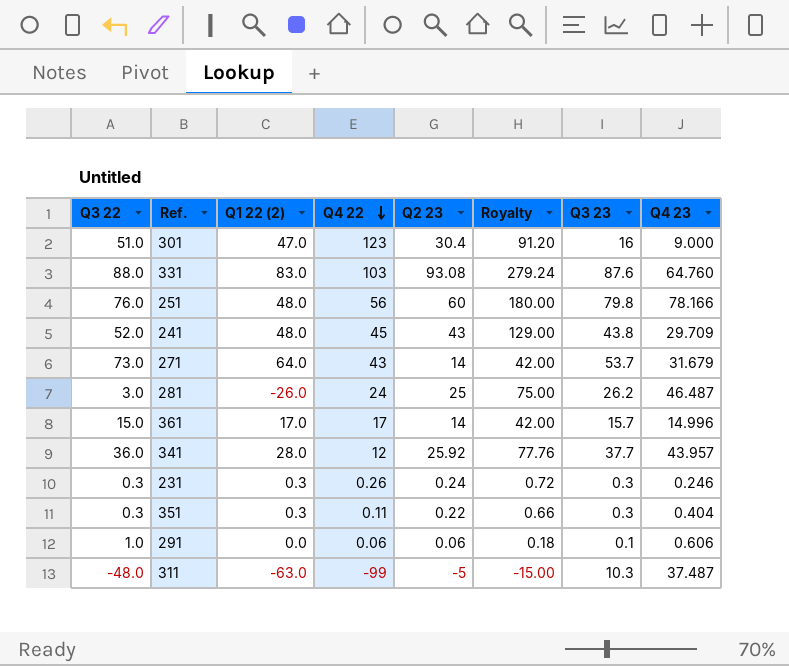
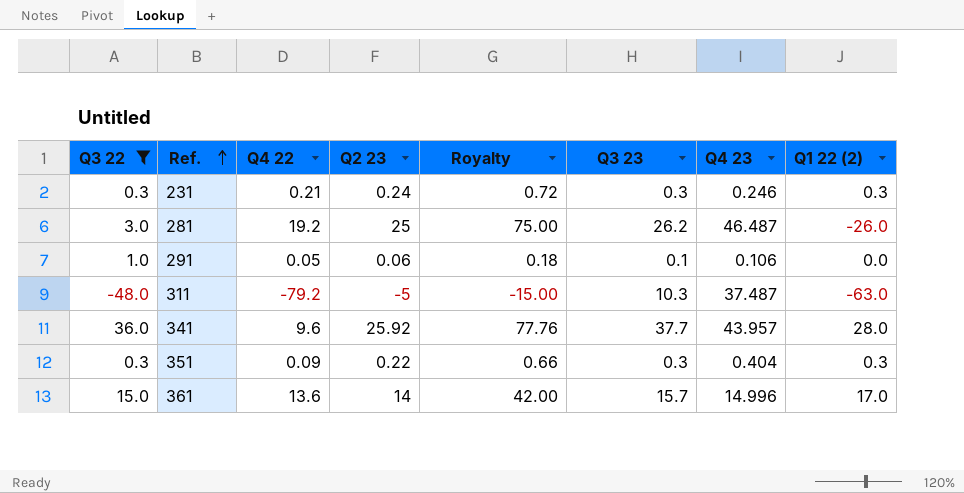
filter: none -> Q3 22 <= 36.0
row order: Q4 22 descending -> Ref. ascending
column Q1 22 (2) | position: 3 -> 8
231 | Q4 22: 0.26 -> 0.21
281 | Q4 22: 24 -> 19.2
291 | Q4 22: 0.06 -> 0.05
291 | Q4 23: 0.606 -> 0.106
311 | Q4 22: -99 -> -79.2
341 | Q4 22: 12 -> 9.6
351 | Q4 22: 0.11 -> 0.09
361 | Q4 22: 17 -> 13.6

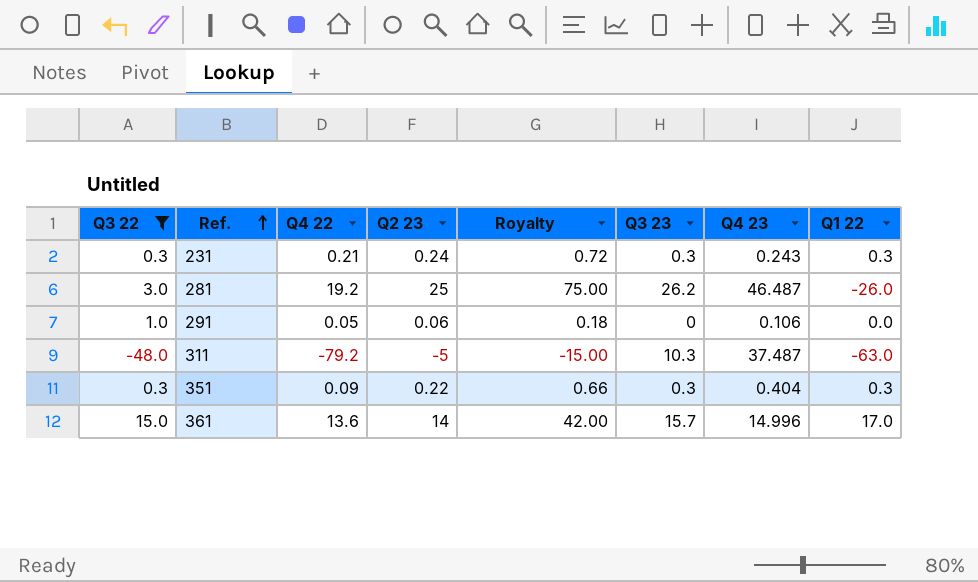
column name: Q1 22 (2) -> Q1 22
row 341: 36.0 | 9.6 | 25.92 | 77.76 | 37.7 | 43.957 | 28.0 -> none
231 | Q4 23: 0.246 -> 0.243
291 | Q3 23: 0.1 -> 0

